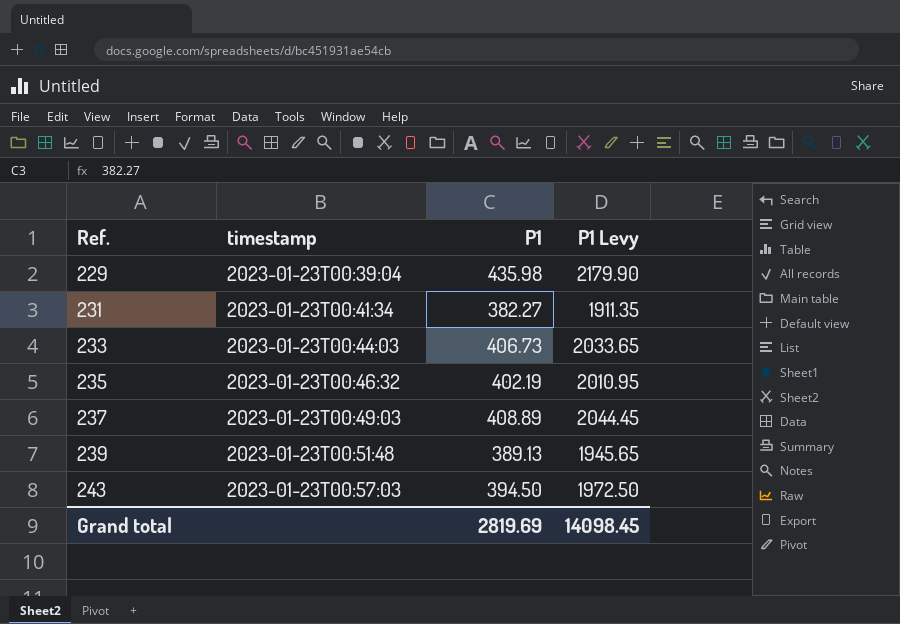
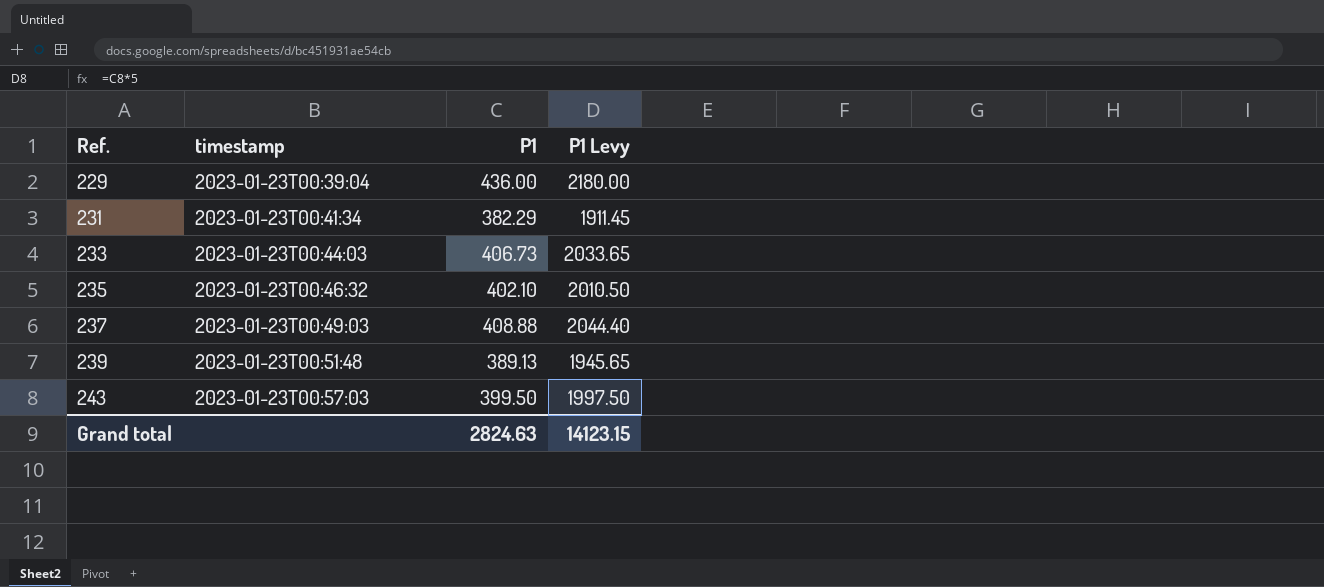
229 | P1: 435.98 -> 436.00
229 | P1 Levy: 2179.90 -> 2180.00
231 | P1: 382.27 -> 382.29
231 | P1 Levy: 1911.35 -> 1911.45
235 | P1: 402.19 -> 402.10
235 | P1 Levy: 2010.95 -> 2010.50
237 | P1: 408.89 -> 408.88
237 | P1 Levy: 2044.45 -> 2044.40
243 | P1: 394.50 -> 399.50
243 | P1 Levy: 1972.50 -> 1997.50
Grand total | P1: 2819.69 -> 2824.63
Grand total | P1 Levy: 14098.45 -> 14123.15

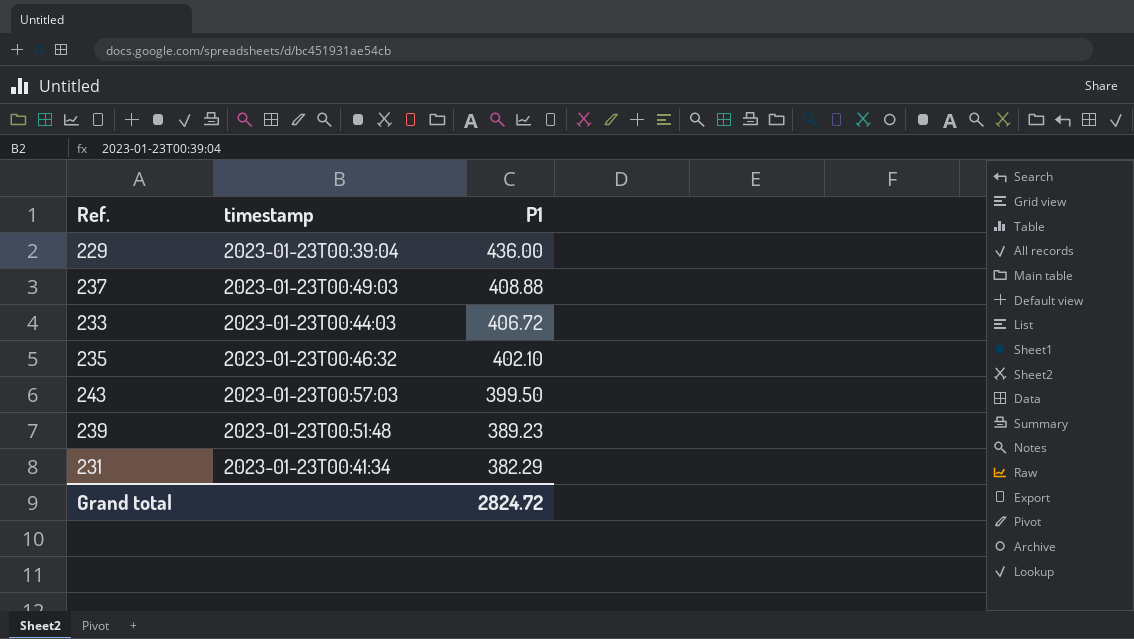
row order: Ref. ascending -> P1 descending
column P1 Levy | formula: [P1] * 5 -> none
233 | P1: 406.73 -> 406.72
239 | P1: 389.13 -> 389.23
Grand total | P1: 2824.63 -> 2824.72

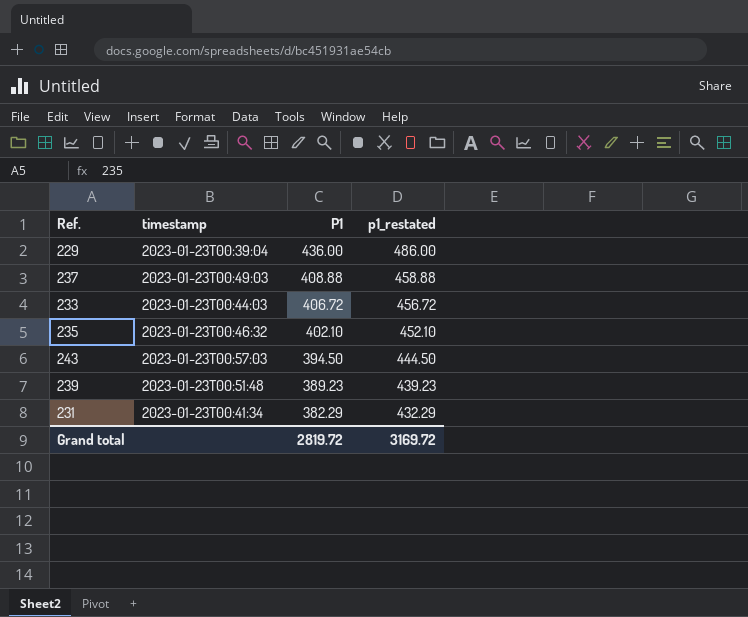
column p1_restated | formula: none -> [P1] + 50
243 | P1: 399.50 -> 394.50
Grand total | P1: 2824.72 -> 2819.72

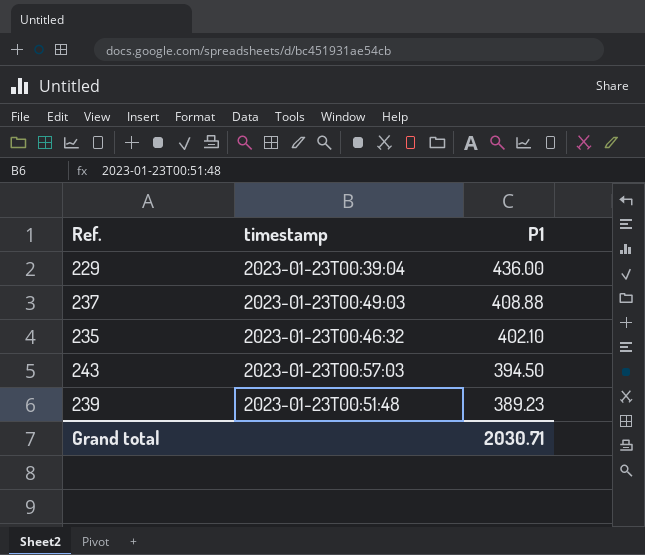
column p1_restated | formula: [P1] + 50 -> none
row 233: 2023-01-23T00:44:03 | 406.72 | 456.72 -> none
row 231: 2023-01-23T00:41:34 | 382.29 | 432.29 -> none
Grand total | P1: 2819.72 -> 2030.71

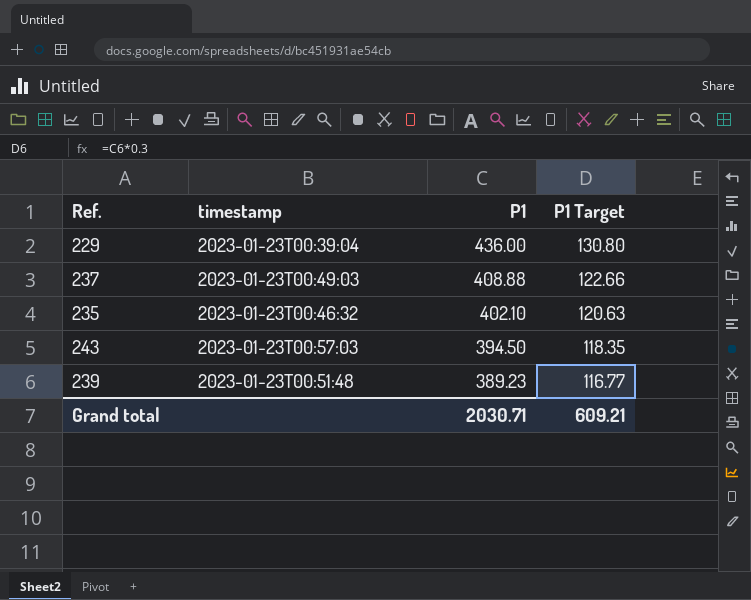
column P1 Target | formula: none -> [P1] * 0.3

